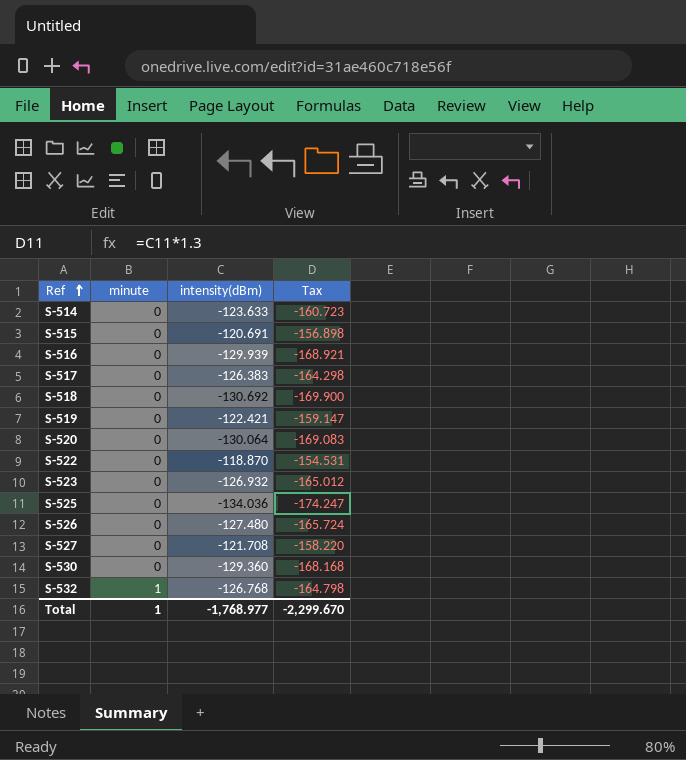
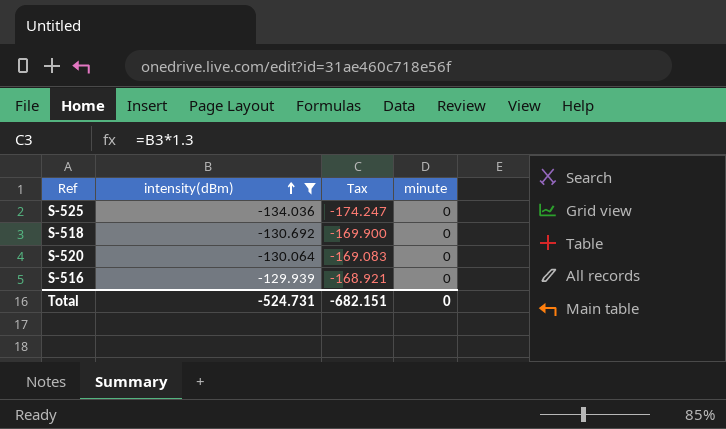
filter: none -> intensity(dBm) <= -129.939
row order: Ref ascending -> intensity(dBm) ascending
column minute | position: 2 -> 4
Total | intensity(dBm): -1,768.977 -> -524.731
Total | Tax: -2,299.670 -> -682.151
Total | minute: 1 -> 0

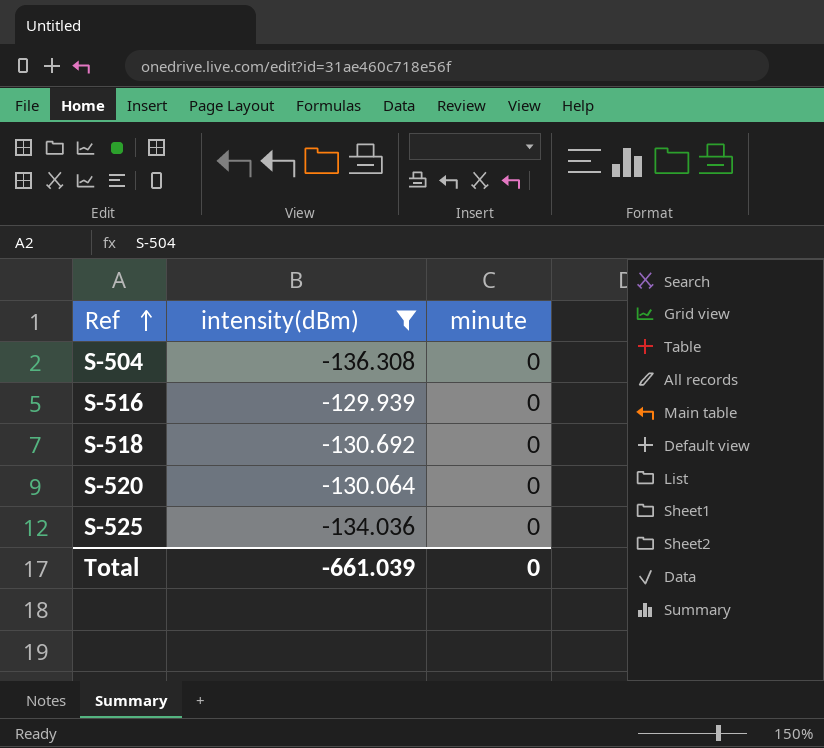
row order: intensity(dBm) ascending -> Ref ascending
column Tax | formula: [intensity(dBm)] * 1.3 -> none
row S-504: none -> -136.308 | 0
Total | intensity(dBm): -524.731 -> -661.039

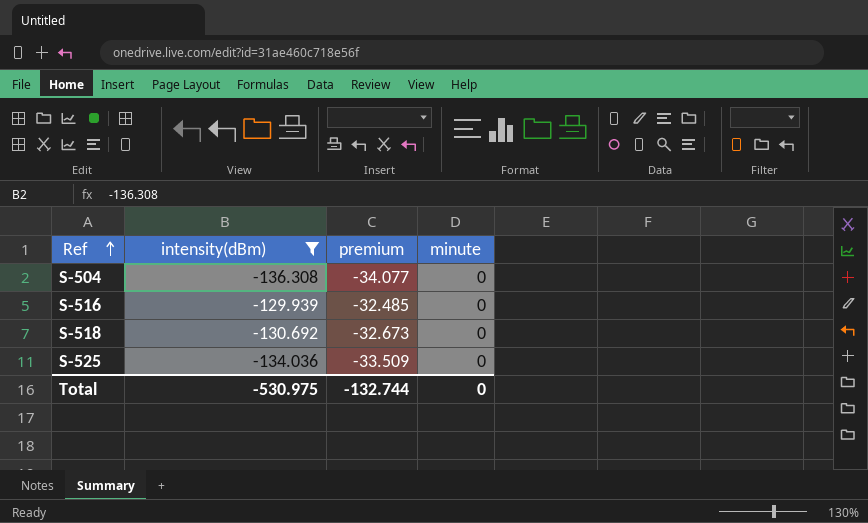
column premium | formula: none -> [intensity(dBm)] * 0.25
row S-520: -130.064 | 0 -> none
Total | intensity(dBm): -661.039 -> -530.975

